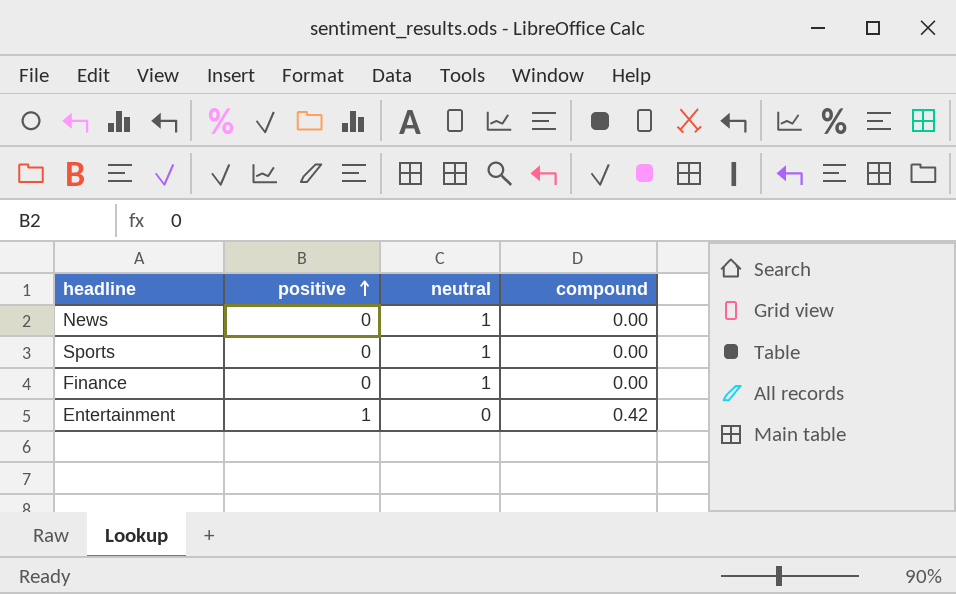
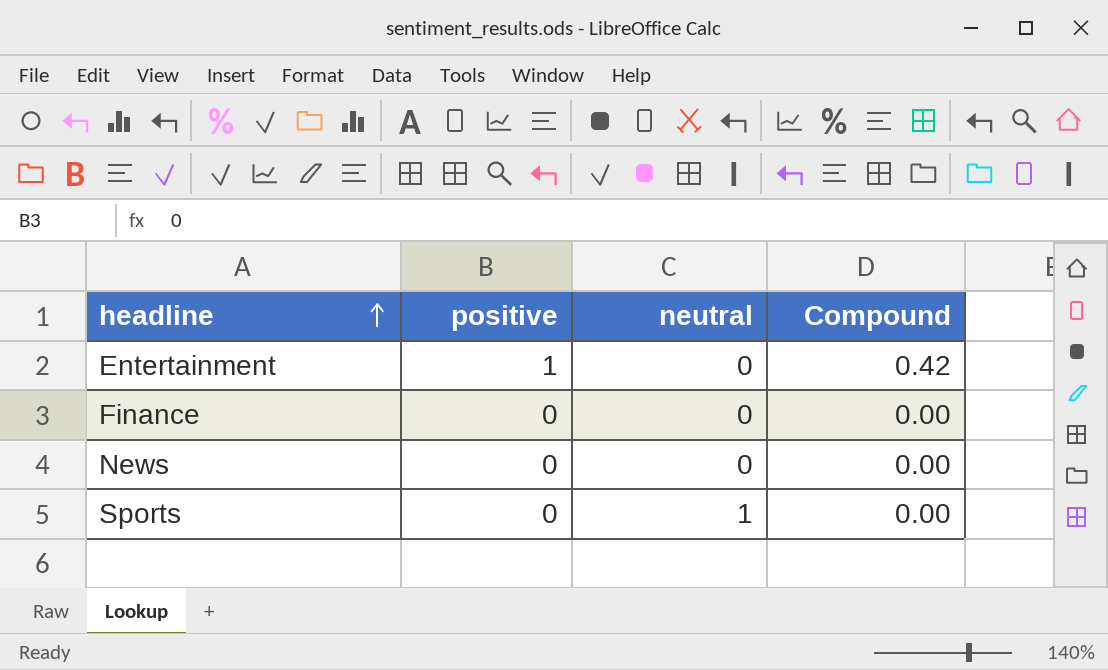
row order: positive ascending -> headline ascending
column name: compound -> Compound
Finance | neutral: 1 -> 0
News | neutral: 1 -> 0

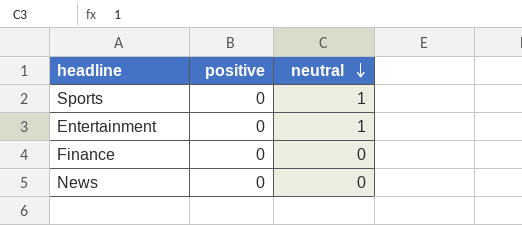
row order: headline ascending -> neutral descending
column Compound | position: 4 -> none
Entertainment | positive: 1 -> 0
Entertainment | neutral: 0 -> 1

